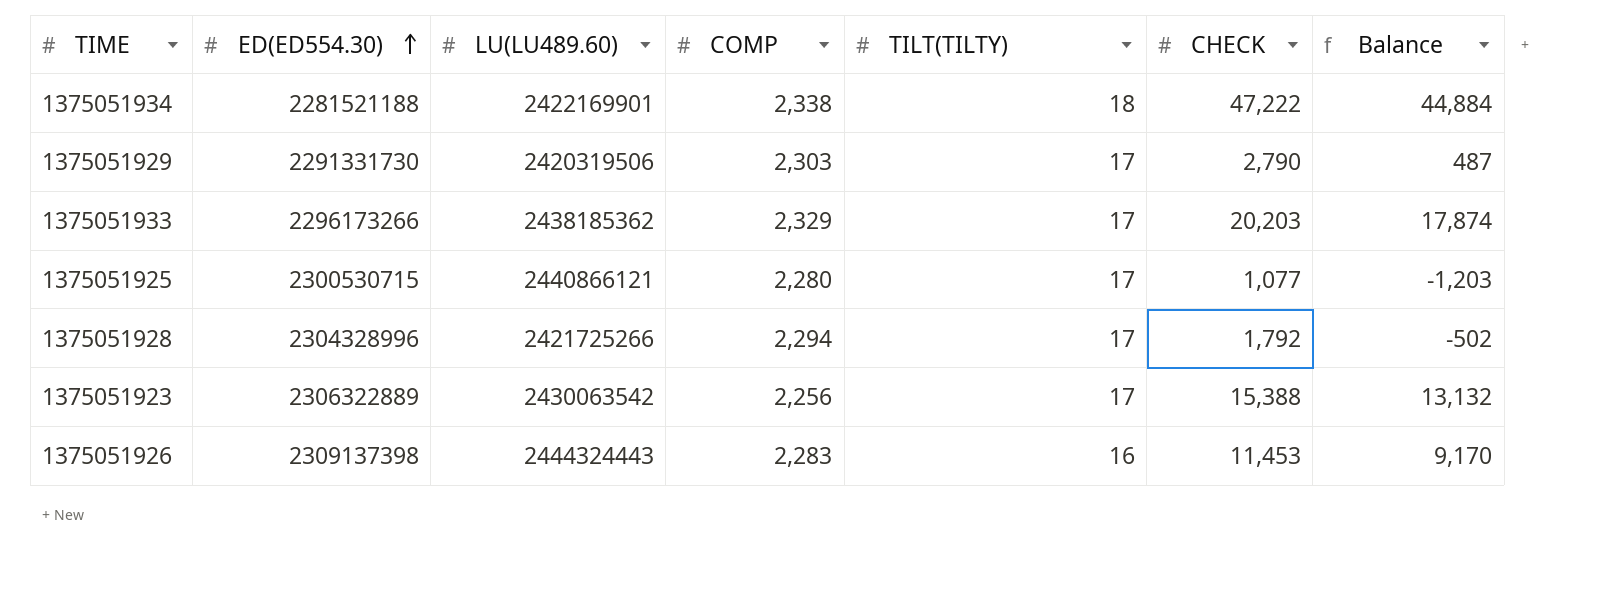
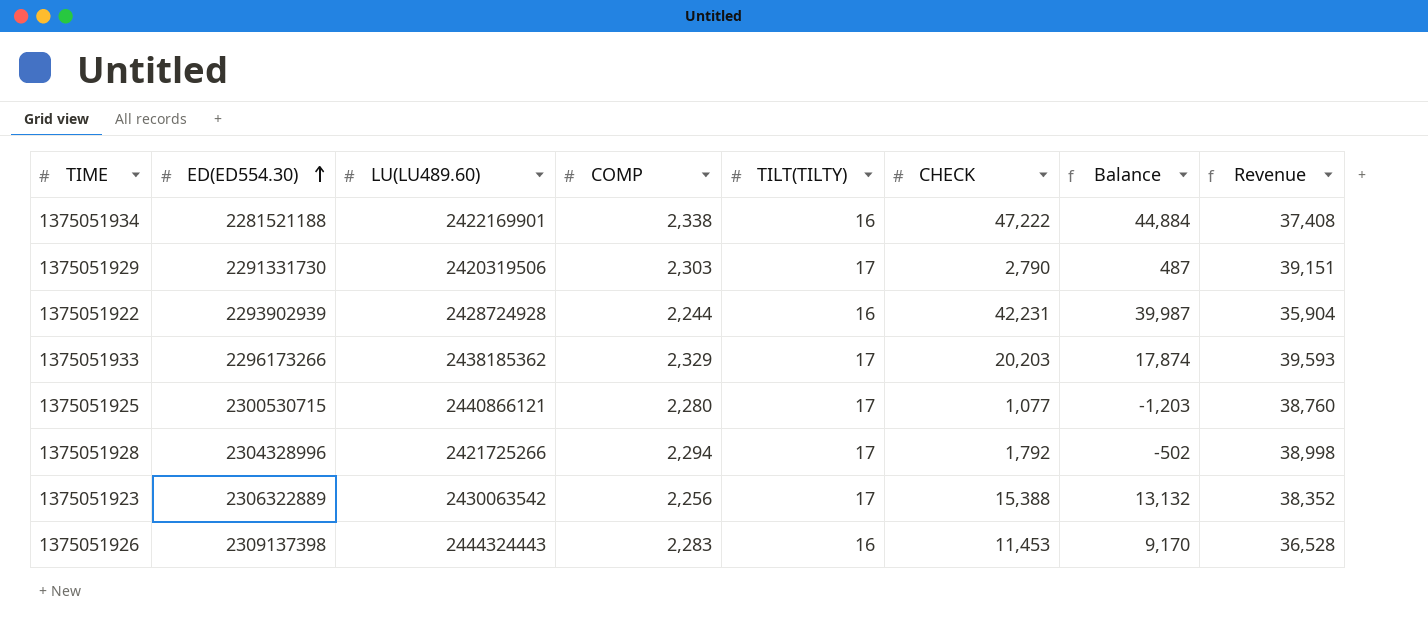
column Revenue | formula: none -> [COMP] * [TILT(TILTY)]
1375051934 | TILT(TILTY): 18 -> 16
row 1375051922: none -> 2293902939 | 2428724928 | 2,244 | 16 | 42,231 | 39,987 | 35,904

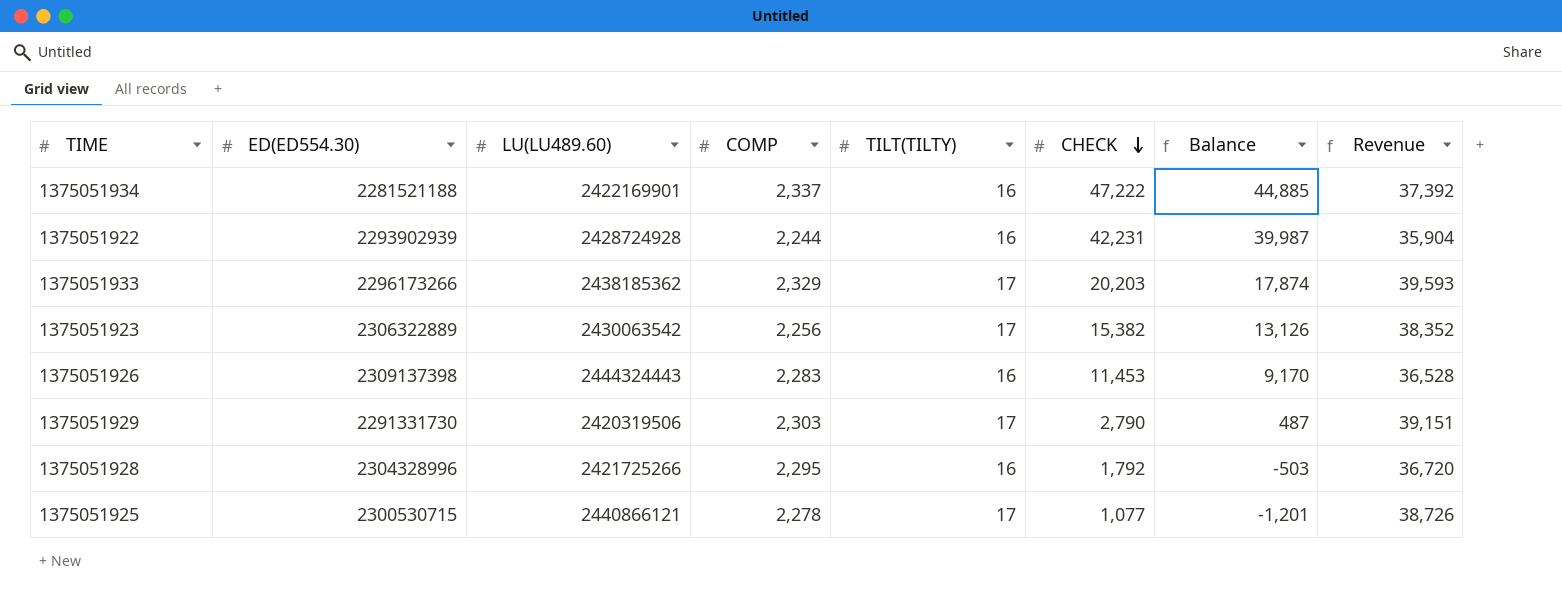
row order: ED(ED554.30) ascending -> CHECK descending
1375051934 | COMP: 2,338 -> 2,337
1375051934 | Balance: 44,884 -> 44,885
1375051934 | Revenue: 37,408 -> 37,392
1375051923 | CHECK: 15,388 -> 15,382
1375051923 | Balance: 13,132 -> 13,126
1375051928 | COMP: 2,294 -> 2,295
1375051928 | TILT(TILTY): 17 -> 16
1375051928 | Balance: -502 -> -503
1375051928 | Revenue: 38,998 -> 36,720
1375051925 | COMP: 2,280 -> 2,278
1375051925 | Balance: -1,203 -> -1,201
1375051925 | Revenue: 38,760 -> 38,726

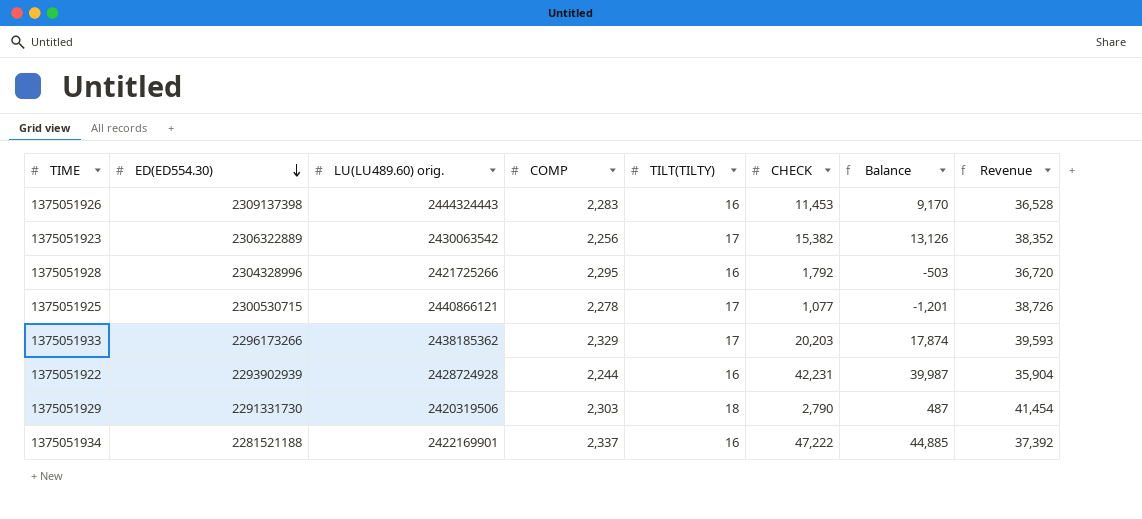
row order: CHECK descending -> ED(ED554.30) descending
column name: LU(LU489.60) -> LU(LU489.60) orig.
1375051929 | TILT(TILTY): 17 -> 18
1375051929 | Revenue: 39,151 -> 41,454

